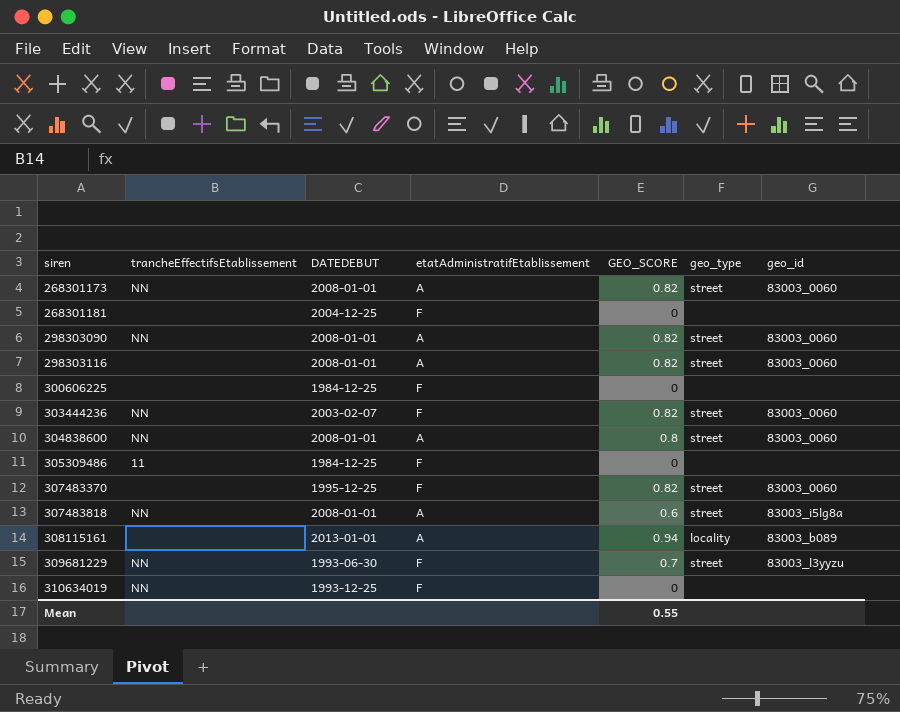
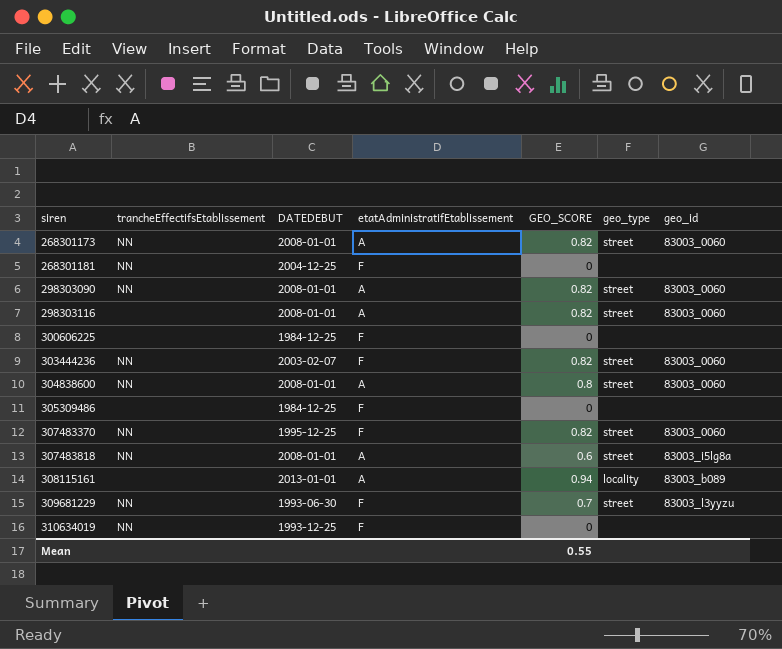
268301181 | trancheEffectifsEtablissement: none -> NN
305309486 | trancheEffectifsEtablissement: 11 -> none
307483370 | trancheEffectifsEtablissement: none -> NN

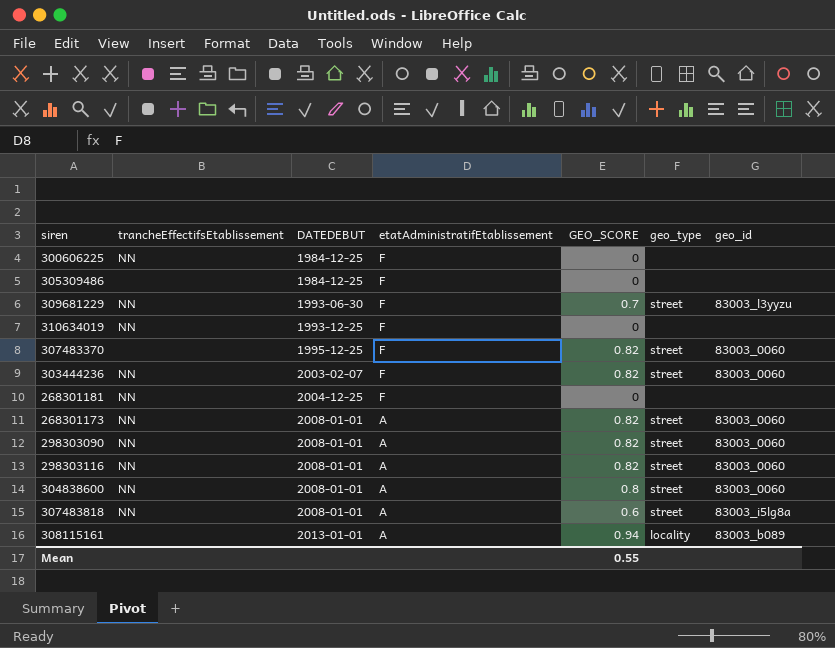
row order: siren ascending -> DATEDEBUT ascending
300606225 | trancheEffectifsEtablissement: none -> NN
307483370 | trancheEffectifsEtablissement: NN -> none
298303116 | trancheEffectifsEtablissement: none -> NN

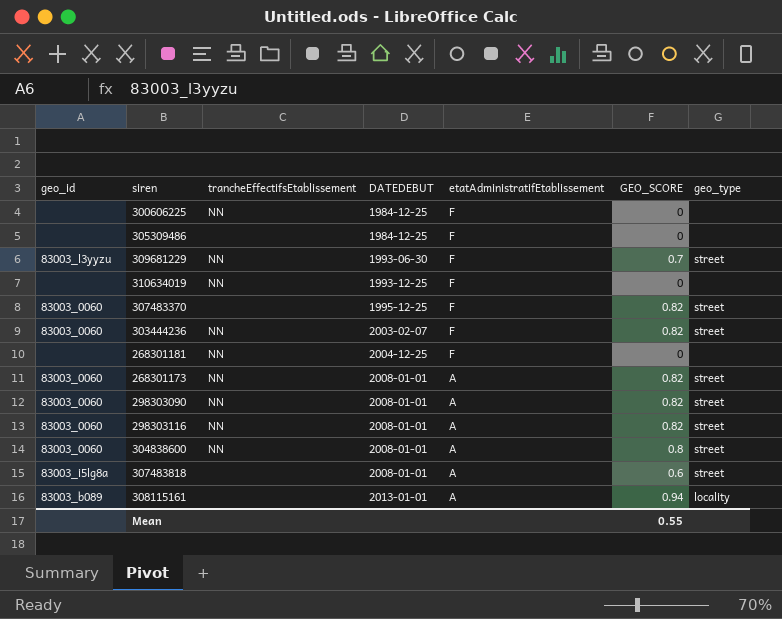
column geo_id | position: 7 -> 1
307483818 | trancheEffectifsEtablissement: NN -> none

